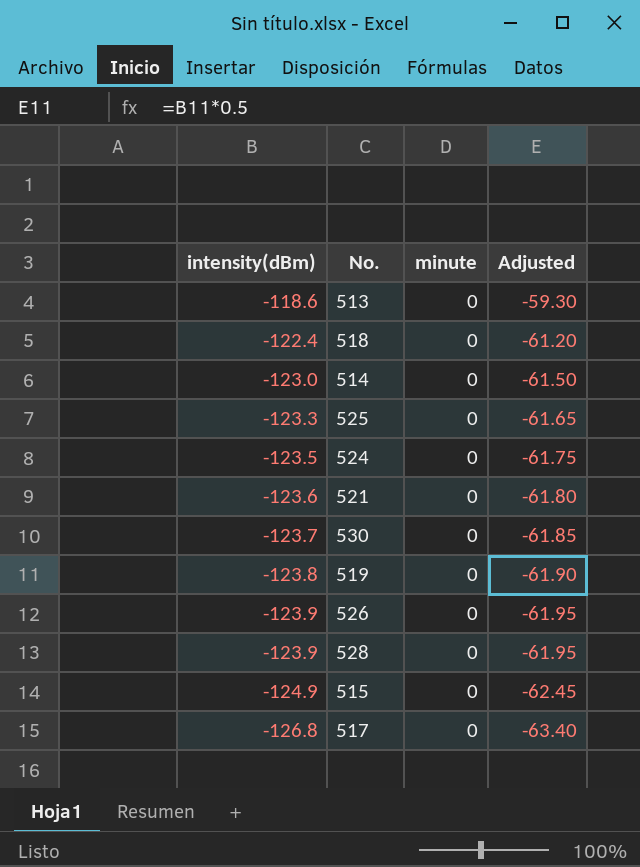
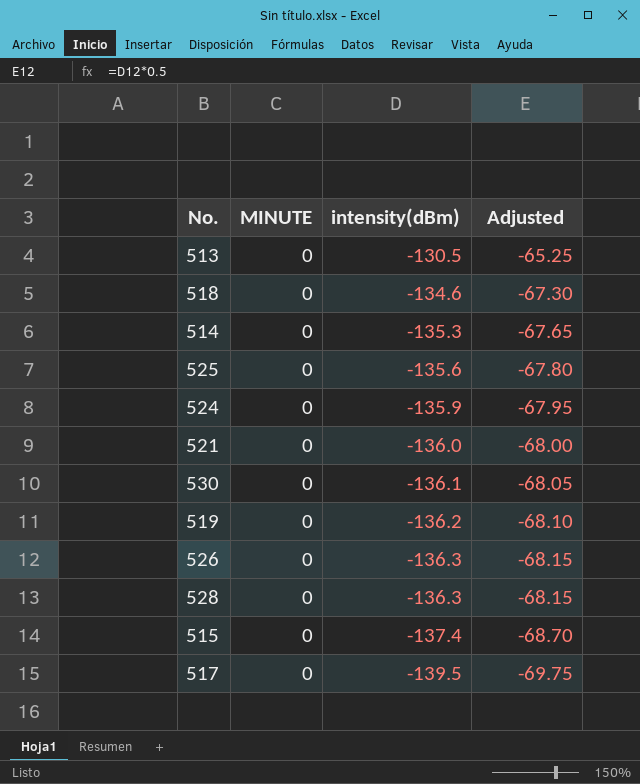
column name: minute -> MINUTE
column intensity(dBm) | position: 1 -> 3
513 | intensity(dBm): -118.6 -> -130.5
513 | Adjusted: -59.30 -> -65.25
518 | intensity(dBm): -122.4 -> -134.6
518 | Adjusted: -61.20 -> -67.30
514 | intensity(dBm): -123.0 -> -135.3
514 | Adjusted: -61.50 -> -67.65
525 | intensity(dBm): -123.3 -> -135.6
525 | Adjusted: -61.65 -> -67.80
524 | intensity(dBm): -123.5 -> -135.9
524 | Adjusted: -61.75 -> -67.95
521 | intensity(dBm): -123.6 -> -136.0
521 | Adjusted: -61.80 -> -68.00
530 | intensity(dBm): -123.7 -> -136.1
530 | Adjusted: -61.85 -> -68.05
519 | intensity(dBm): -123.8 -> -136.2
519 | Adjusted: -61.90 -> -68.10
526 | intensity(dBm): -123.9 -> -136.3
526 | Adjusted: -61.95 -> -68.15
528 | intensity(dBm): -123.9 -> -136.3
528 | Adjusted: -61.95 -> -68.15
515 | intensity(dBm): -124.9 -> -137.4
515 | Adjusted: -62.45 -> -68.70
517 | intensity(dBm): -126.8 -> -139.5
517 | Adjusted: -63.40 -> -69.75

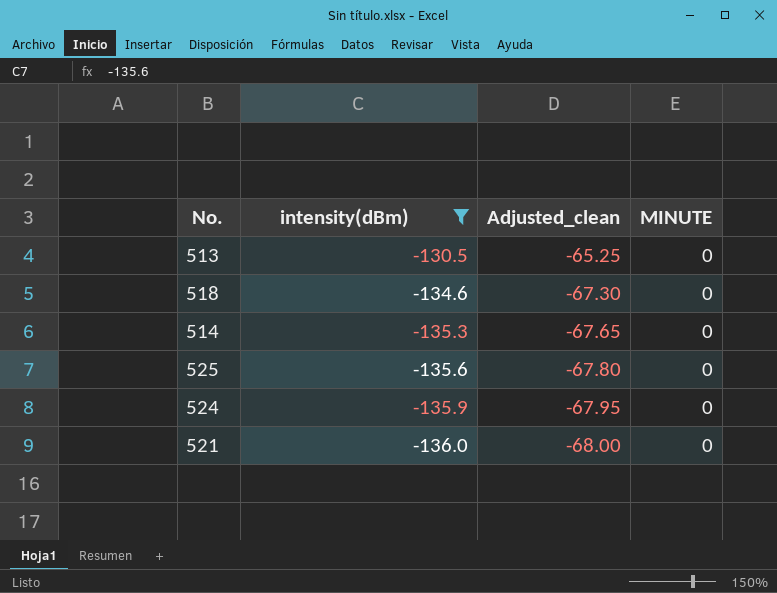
filter: none -> intensity(dBm) >= -136.0
column name: Adjusted -> Adjusted_clean
column MINUTE | position: 2 -> 4

